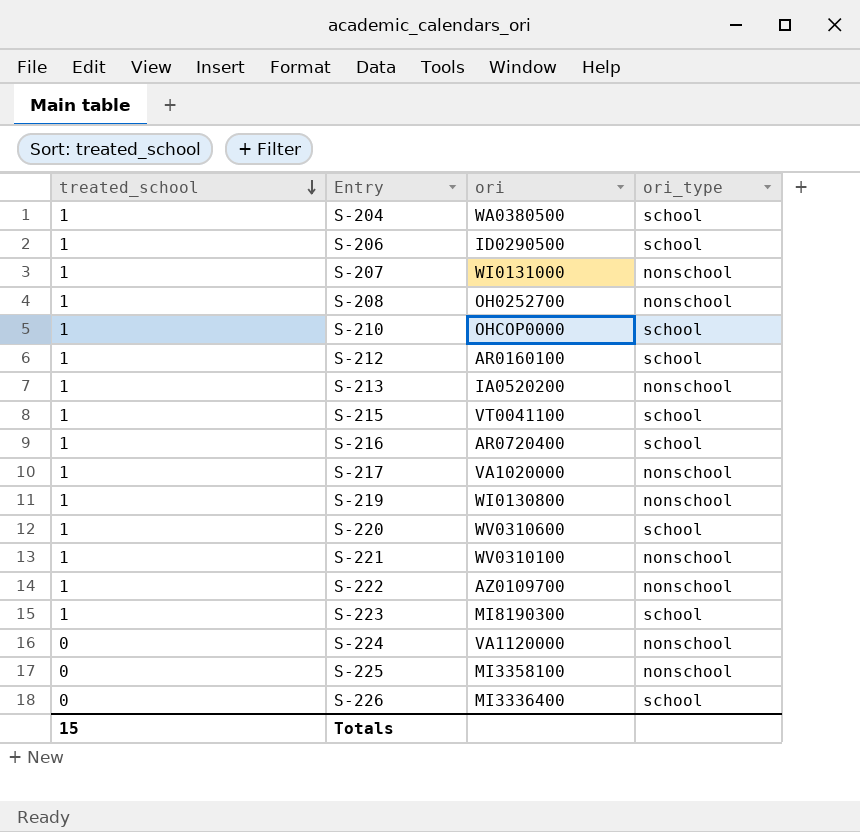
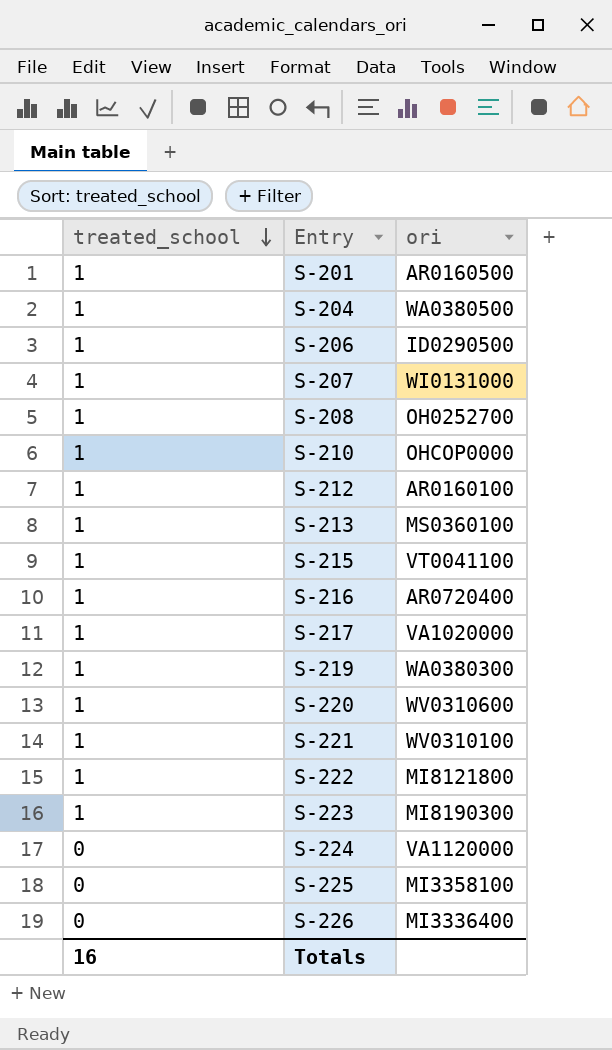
column ori_type | position: 4 -> none
row S-201: none -> 1 | AR0160500
S-213 | ori: IA0520200 -> MS0360100
S-219 | ori: WI0130800 -> WA0380300
S-222 | ori: AZ0109700 -> MI8121800
Totals | treated_school: 15 -> 16

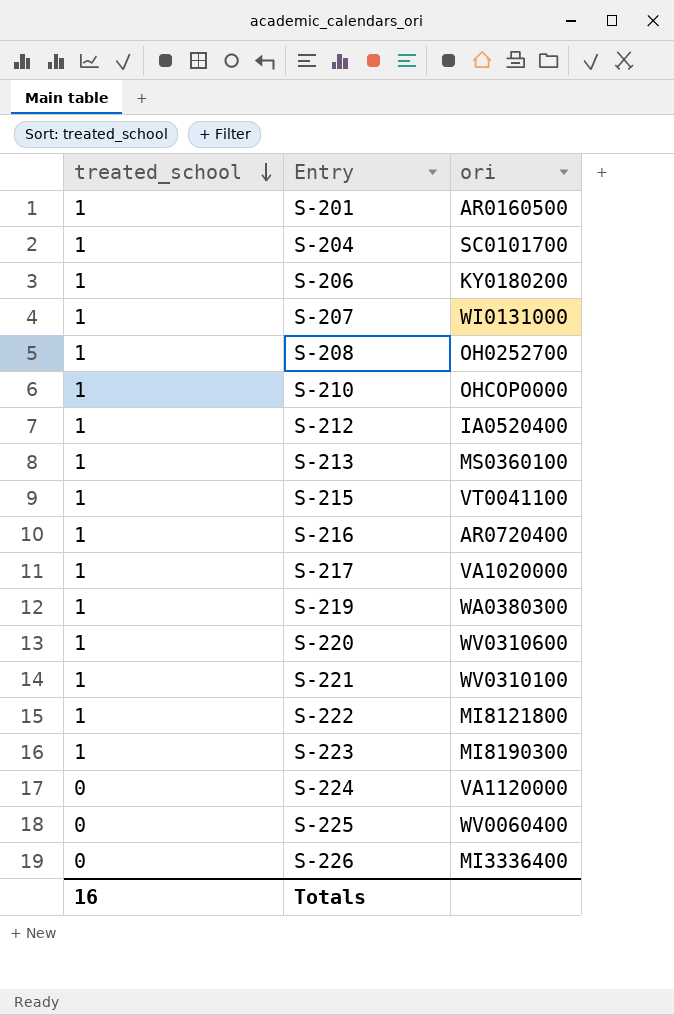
S-204 | ori: WA0380500 -> SC0101700
S-206 | ori: ID0290500 -> KY0180200
S-212 | ori: AR0160100 -> IA0520400
S-225 | ori: MI3358100 -> WV0060400

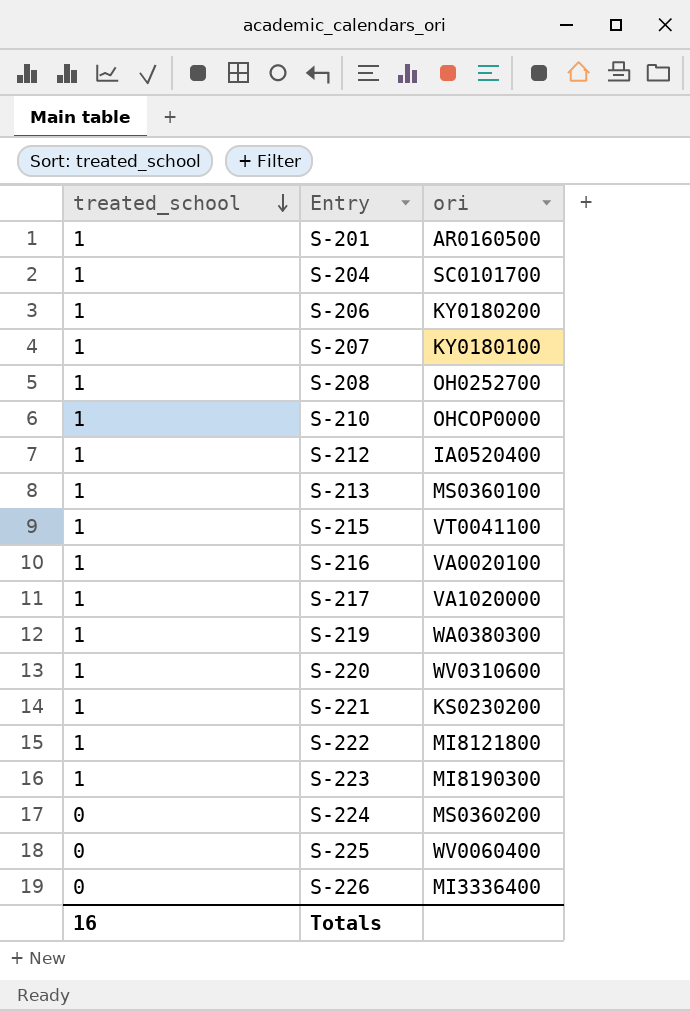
S-207 | ori: WI0131000 -> KY0180100
S-216 | ori: AR0720400 -> VA0020100
S-221 | ori: WV0310100 -> KS0230200
S-224 | ori: VA1120000 -> MS0360200

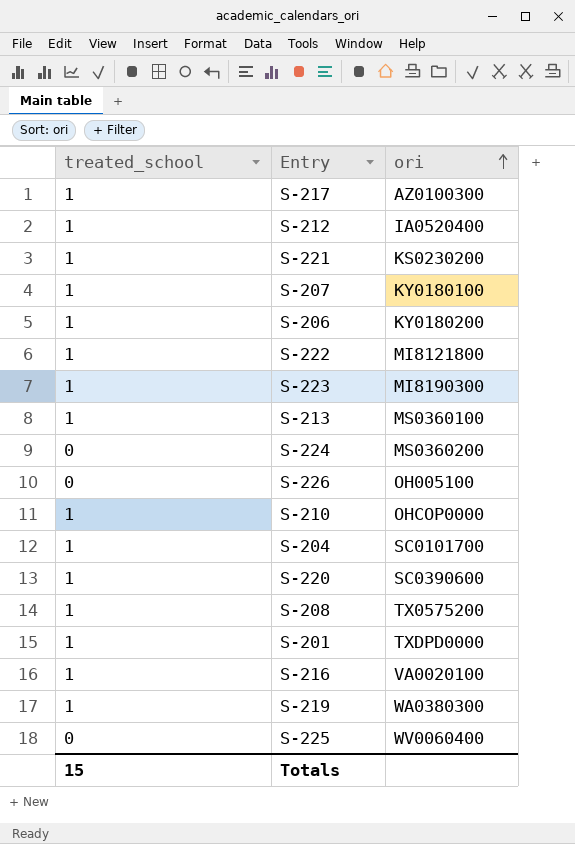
row order: treated_school descending -> ori ascending
row S-215: 1 | VT0041100 -> none
S-217 | ori: VA1020000 -> AZ0100300
S-226 | ori: MI3336400 -> OH005100
S-220 | ori: WV0310600 -> SC0390600
S-208 | ori: OH0252700 -> TX0575200
S-201 | ori: AR0160500 -> TXDPD0000
Totals | treated_school: 16 -> 15

